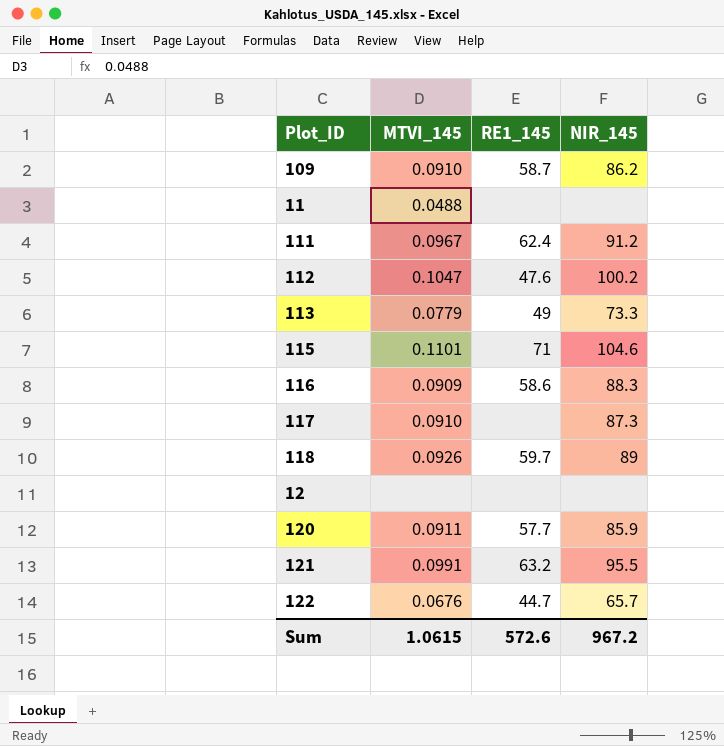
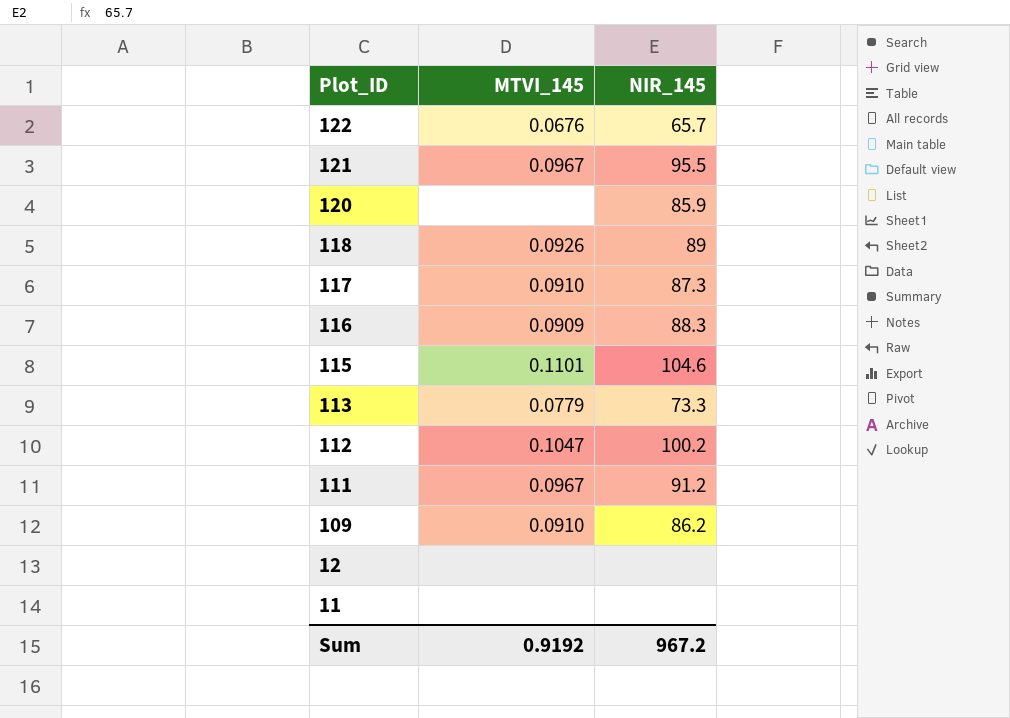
row order: none -> Plot_ID descending
column RE1_145 | position: 3 -> none
121 | MTVI_145: 0.0991 -> 0.0967
120 | MTVI_145: 0.0911 -> none
11 | MTVI_145: 0.0488 -> none
Sum | MTVI_145: 1.0615 -> 0.9192

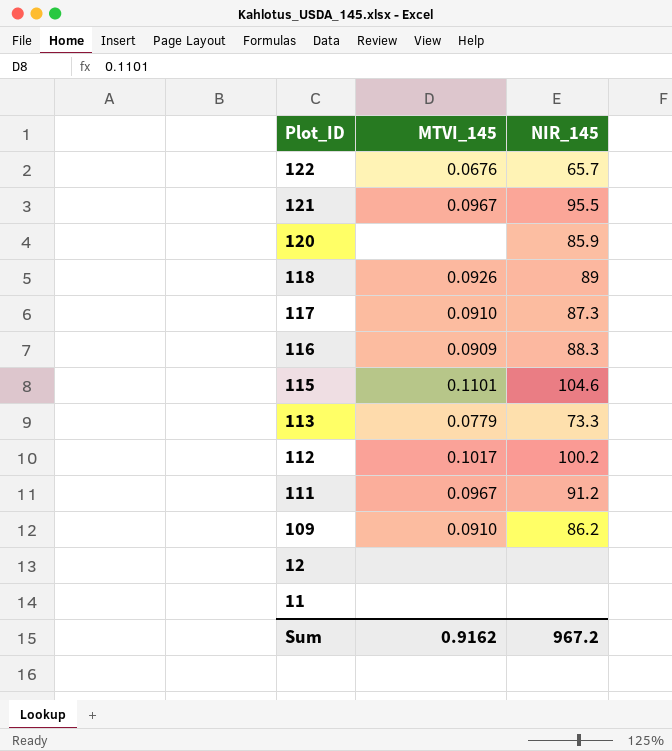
112 | MTVI_145: 0.1047 -> 0.1017
Sum | MTVI_145: 0.9192 -> 0.9162

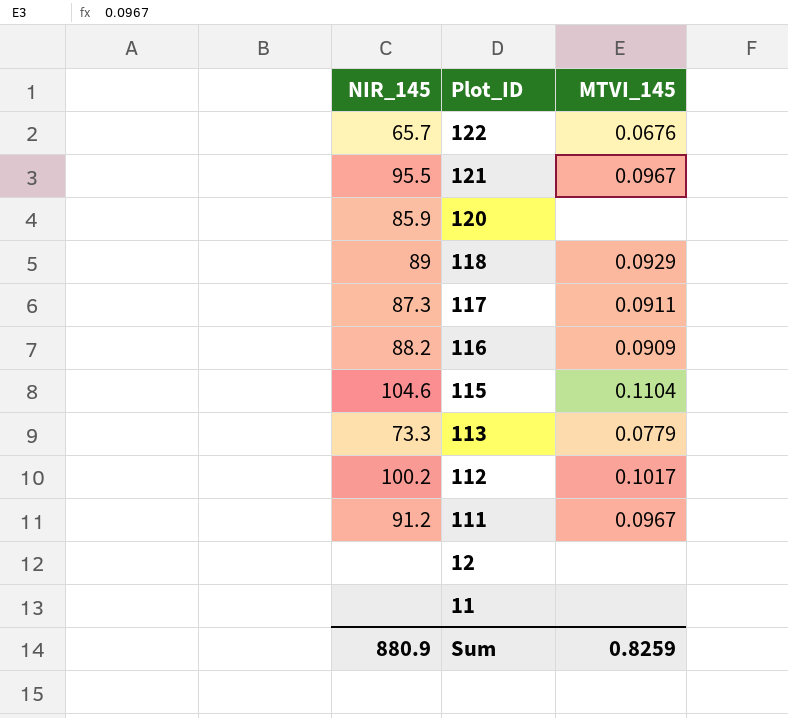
column NIR_145 | position: 3 -> 1
row 109: 0.0910 | 86.2 -> none
118 | MTVI_145: 0.0926 -> 0.0929
117 | MTVI_145: 0.0910 -> 0.0911
116 | NIR_145: 88.3 -> 88.2
115 | MTVI_145: 0.1101 -> 0.1104
Sum | NIR_145: 967.2 -> 880.9
Sum | MTVI_145: 0.9162 -> 0.8259

